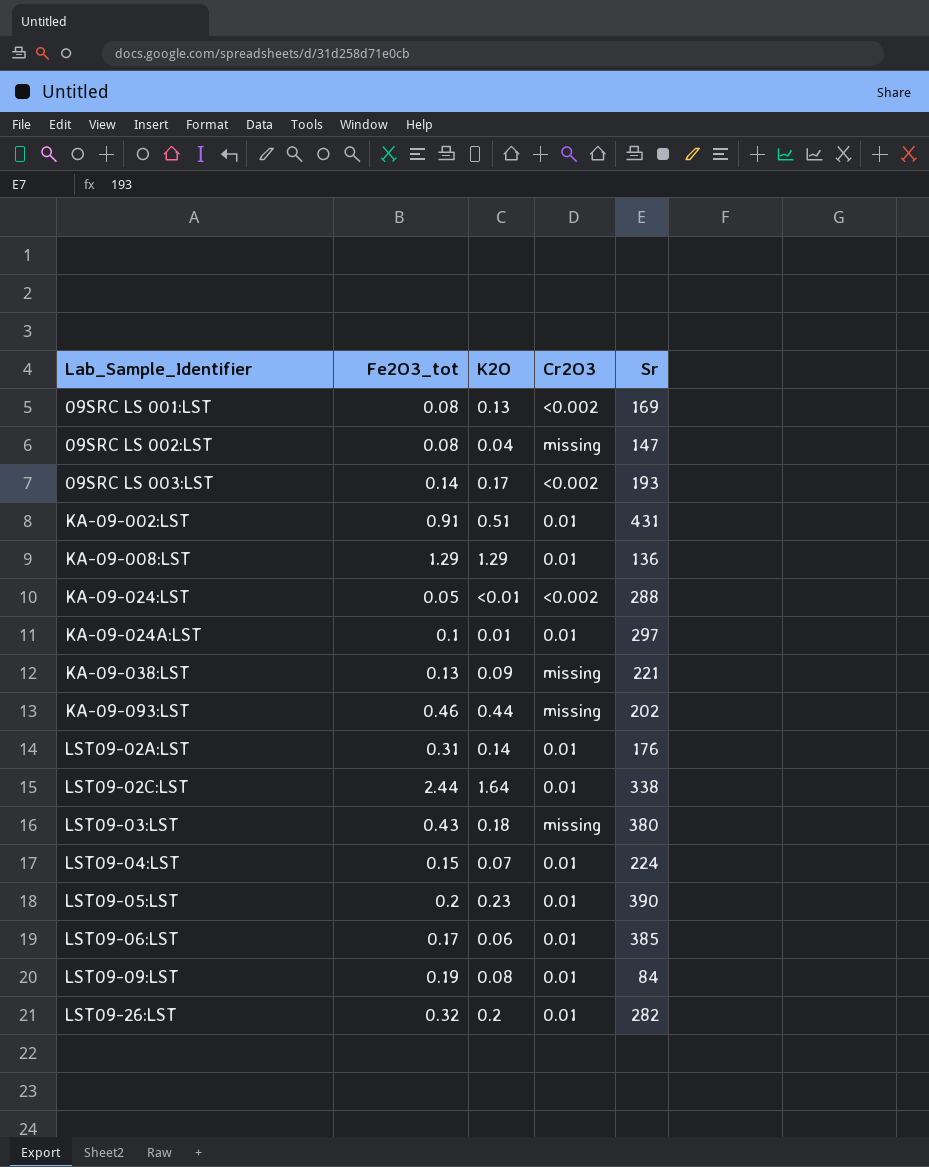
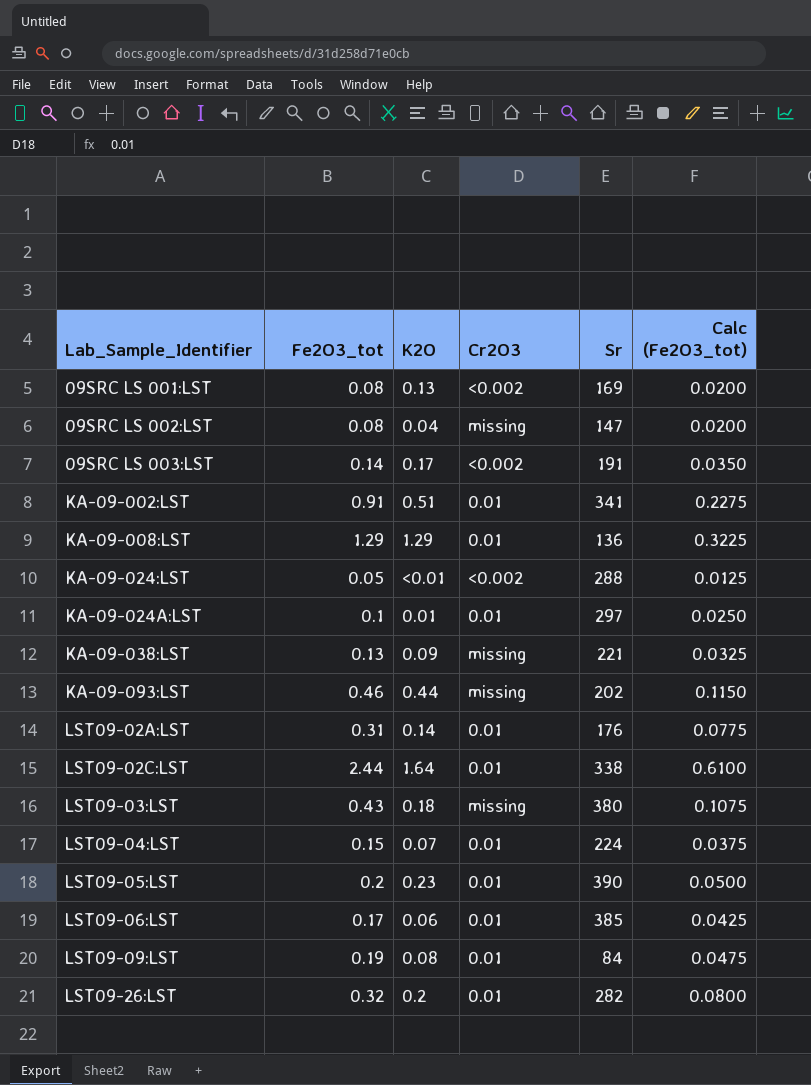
column Calc (Fe2O3_tot) | formula: none -> [Fe2O3_tot] * 0.25
09SRC LS 003:LST | Sr: 193 -> 191
KA-09-002:LST | Sr: 431 -> 341

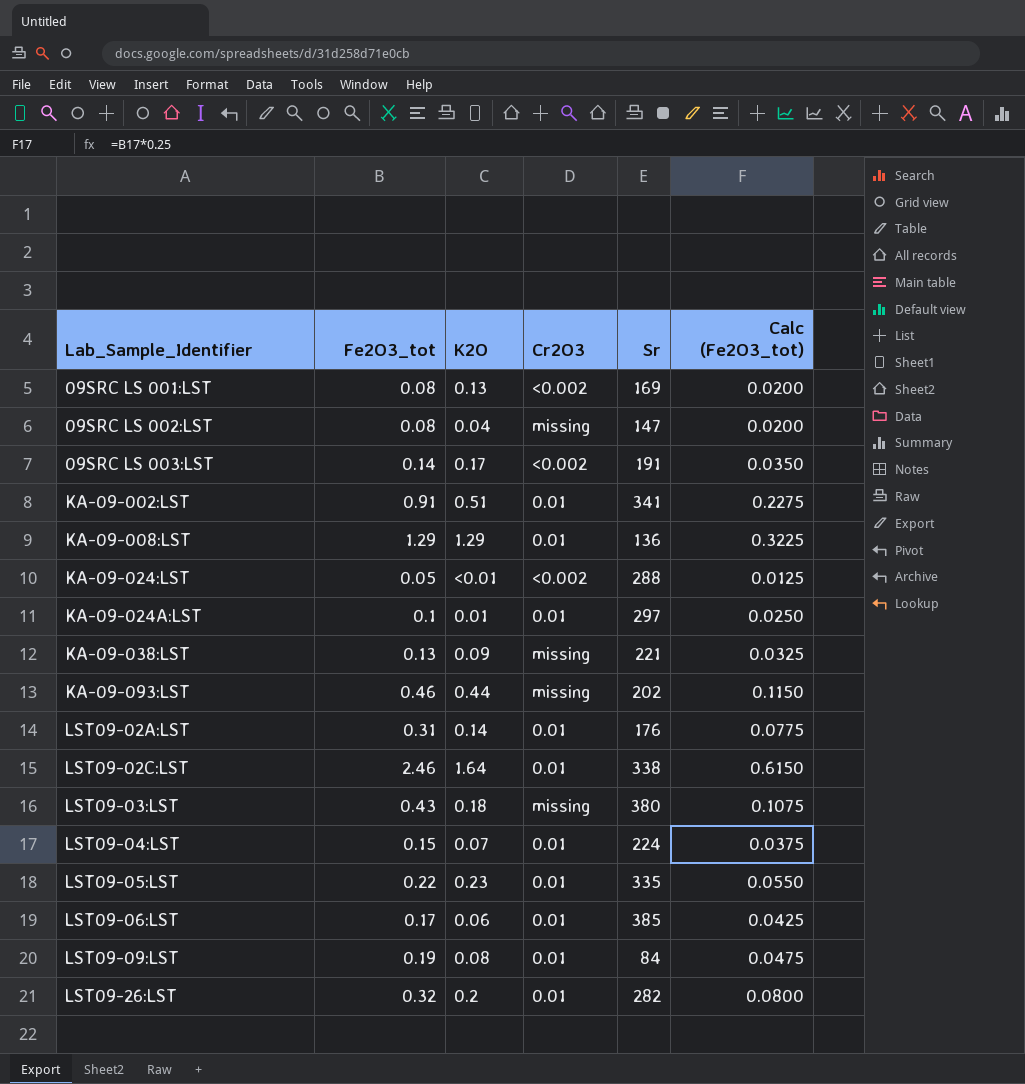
LST09-02C:LST | Fe2O3_tot: 2.44 -> 2.46
LST09-02C:LST | Calc (Fe2O3_tot): 0.6100 -> 0.6150
LST09-05:LST | Fe2O3_tot: 0.2 -> 0.22
LST09-05:LST | Sr: 390 -> 335
LST09-05:LST | Calc (Fe2O3_tot): 0.0500 -> 0.0550

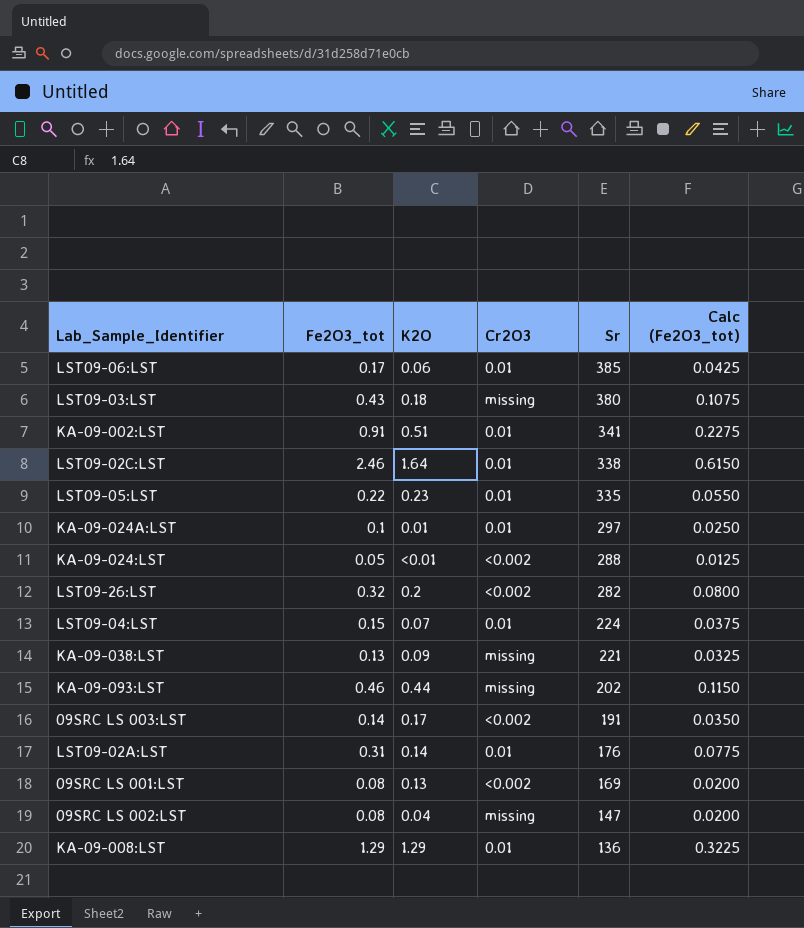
row order: Lab_Sample_Identifier ascending -> Sr descending
row LST09-09:LST: 0.19 | 0.08 | 0.01 | 84 | 0.0475 -> none
LST09-26:LST | Cr2O3: 0.01 -> <0.002

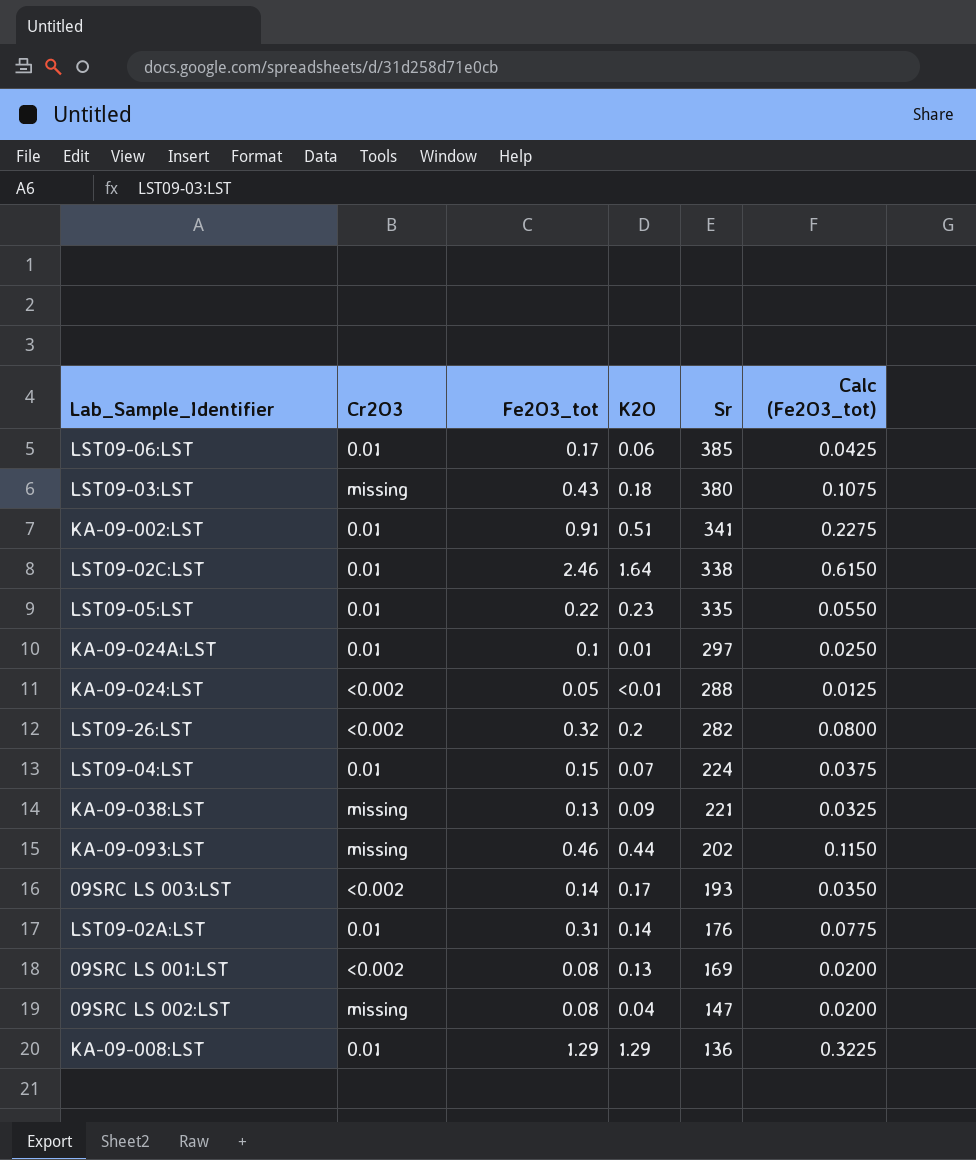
column Cr2O3 | position: 4 -> 2
09SRC LS 003:LST | Sr: 191 -> 193

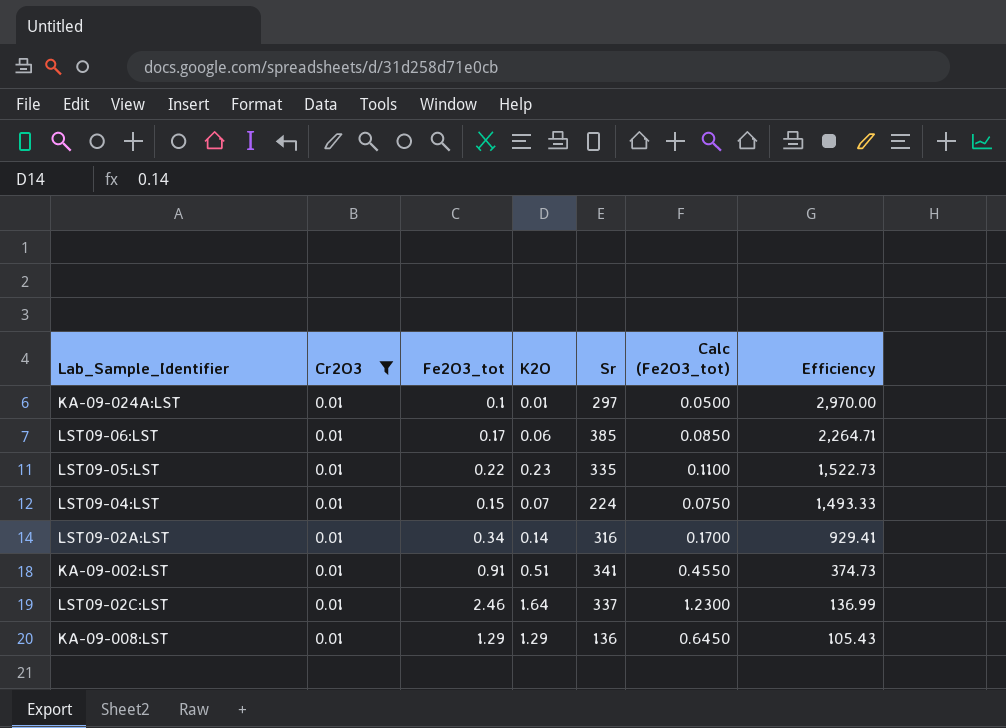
filter: none -> Cr2O3 = 0.01
row order: Sr descending -> Efficiency descending
column Calc (Fe2O3_tot) | formula: [Fe2O3_tot] * 0.25 -> [Fe2O3_tot] * 0.5
column Efficiency | formula: none -> [Sr] / [Fe2O3_tot]
LST09-02A:LST | Fe2O3_tot: 0.31 -> 0.34
LST09-02A:LST | Sr: 176 -> 316
LST09-02C:LST | Sr: 338 -> 337

